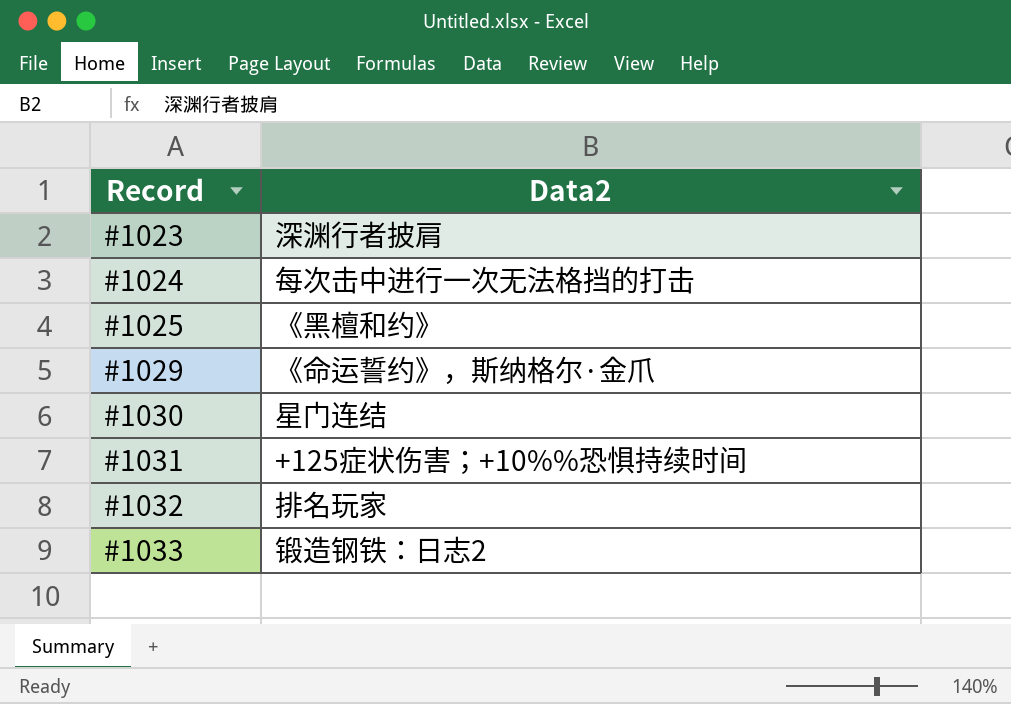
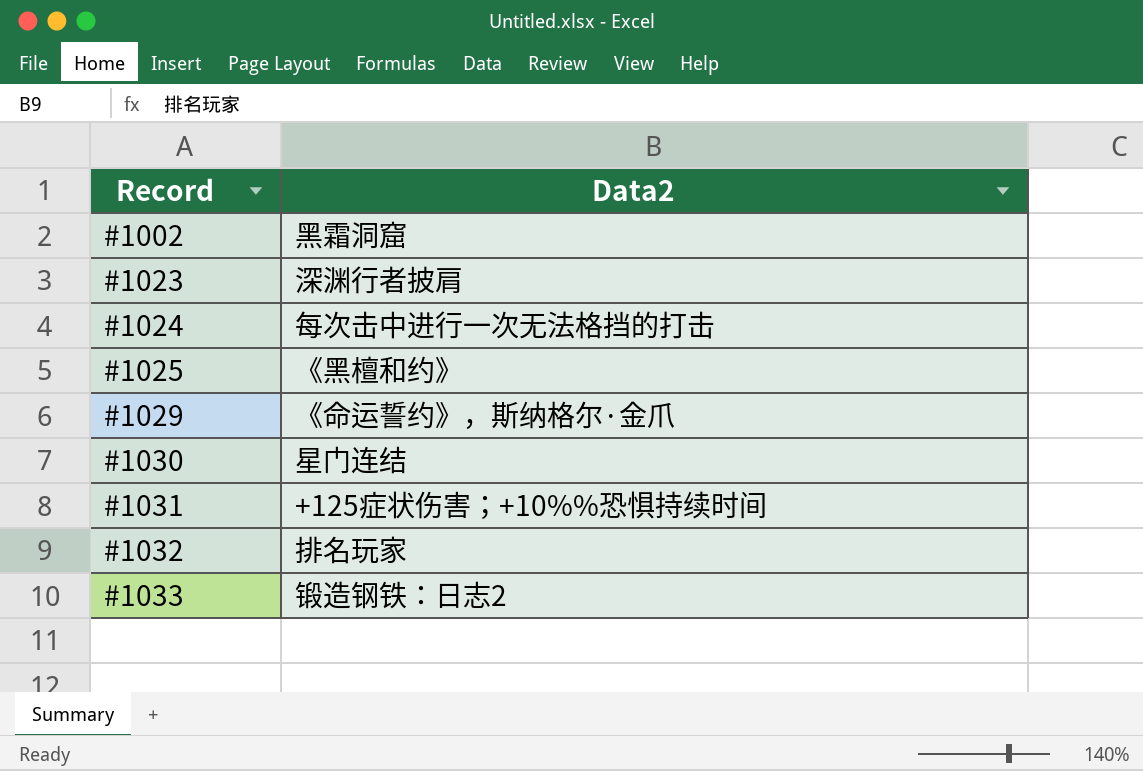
row #1002: none -> 黑霜洞窟

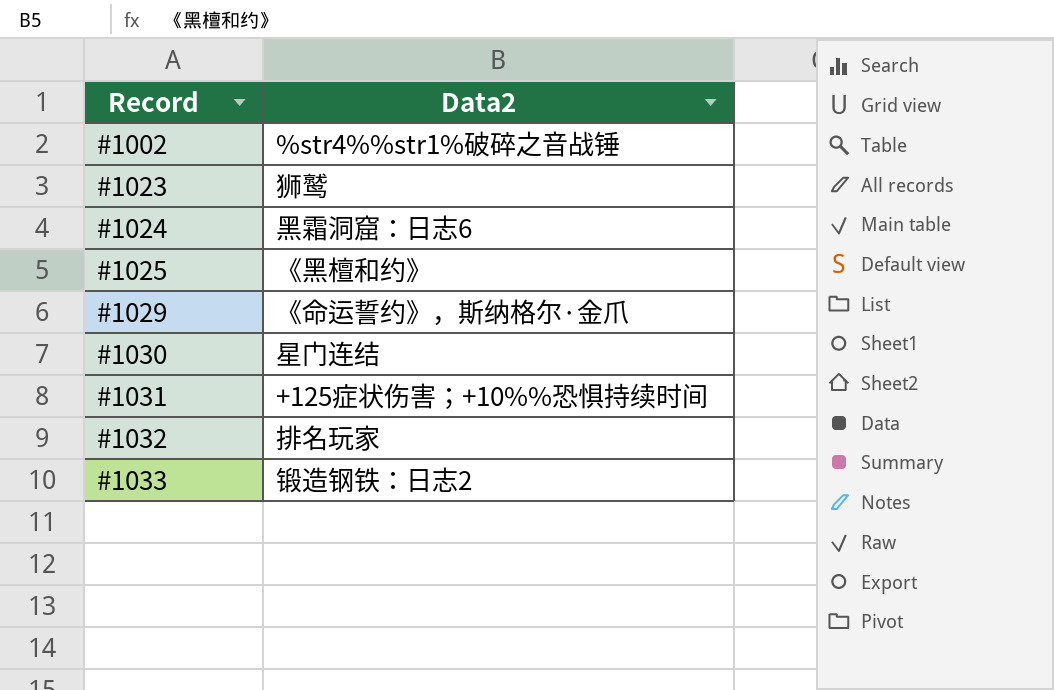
#1002 | Data2: 黑霜洞窟 -> %str4%%str1%破碎之音战锤
#1023 | Data2: 深渊行者披肩 -> 狮鹫
#1024 | Data2: 每次击中进行一次无法格挡的打击 -> 黑霜洞窟：日志6

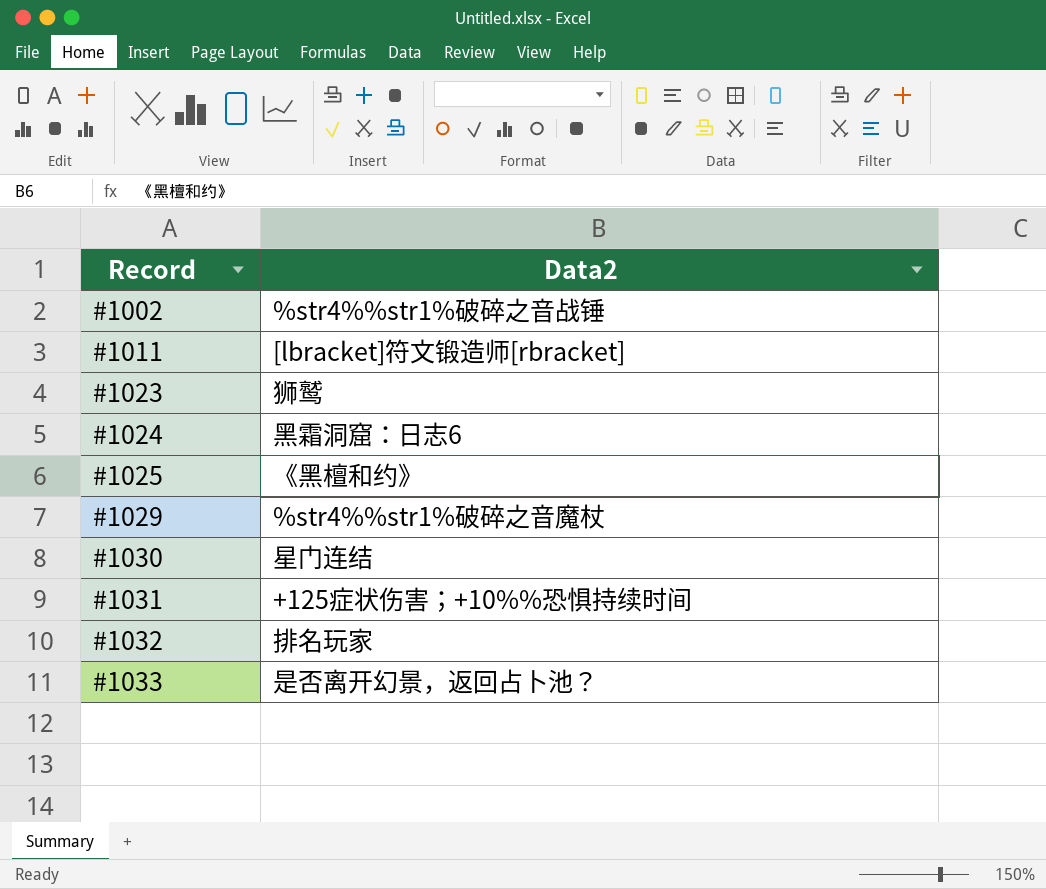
row #1011: none -> [lbracket]符文锻造师[rbracket]
#1029 | Data2: 《命运誓约》，斯纳格尔·金爪 -> %str4%%str1%破碎之音魔杖
#1033 | Data2: 锻造钢铁：日志2 -> 是否离开幻景，返回占卜池？

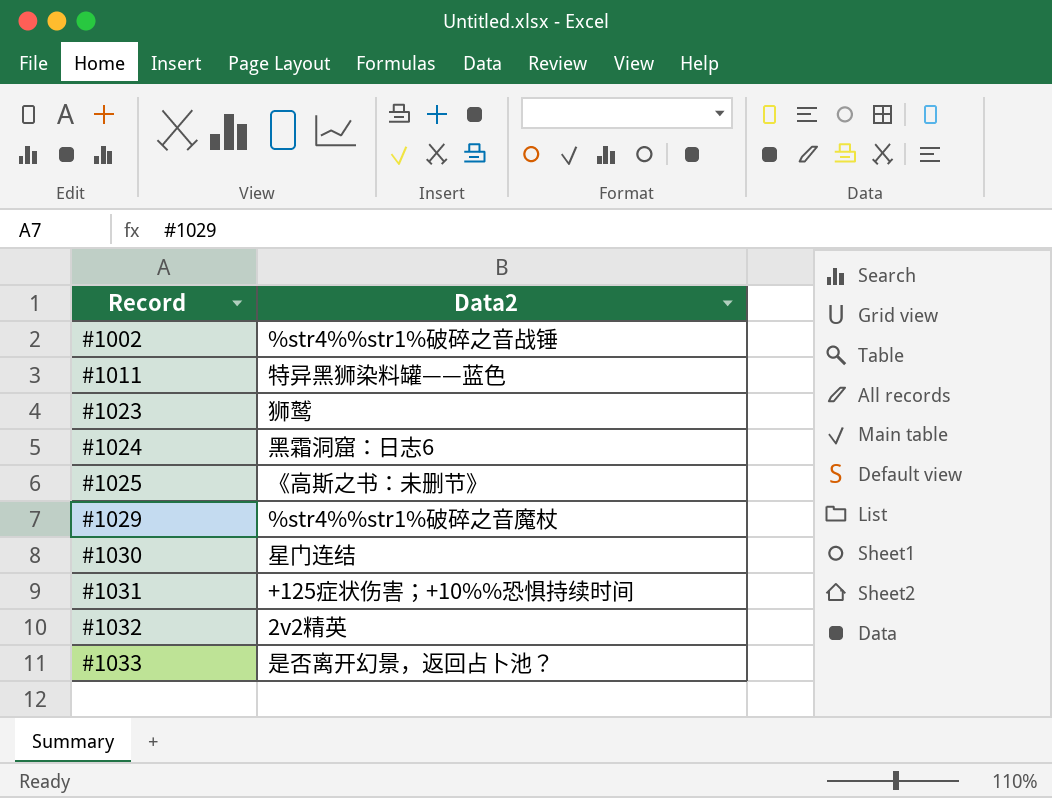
#1011 | Data2: [lbracket]符文锻造师[rbracket] -> 特异黑狮染料罐——蓝色
#1025 | Data2: 《黑檀和约》 -> 《高斯之书：未删节》
#1032 | Data2: 排名玩家 -> 2v2精英

